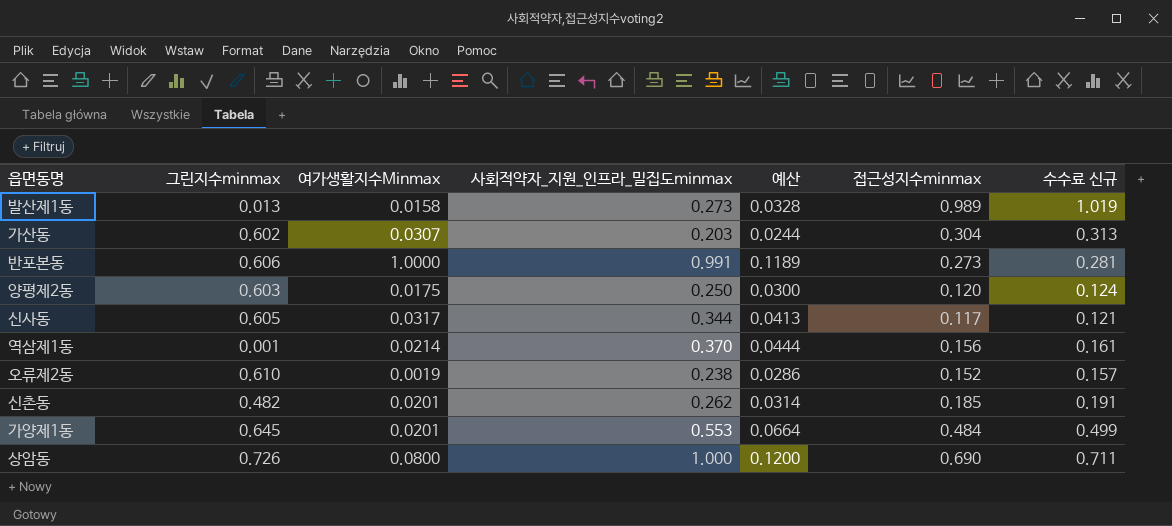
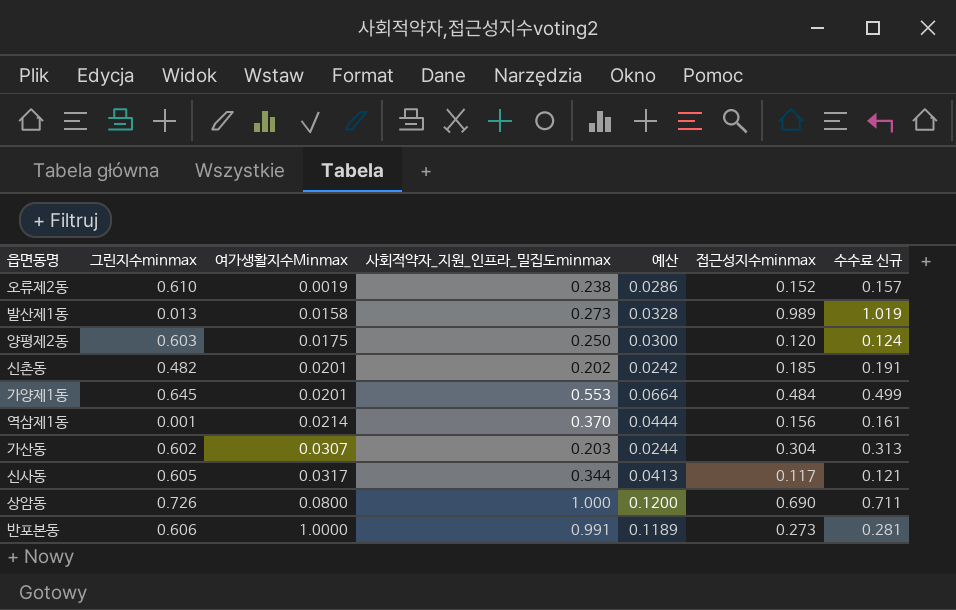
row order: none -> 여가생활지수Minmax ascending
신촌동 | 사회적약자_지원_인프라_밀집도minmax: 0.262 -> 0.202
신촌동 | 예산: 0.0314 -> 0.0242

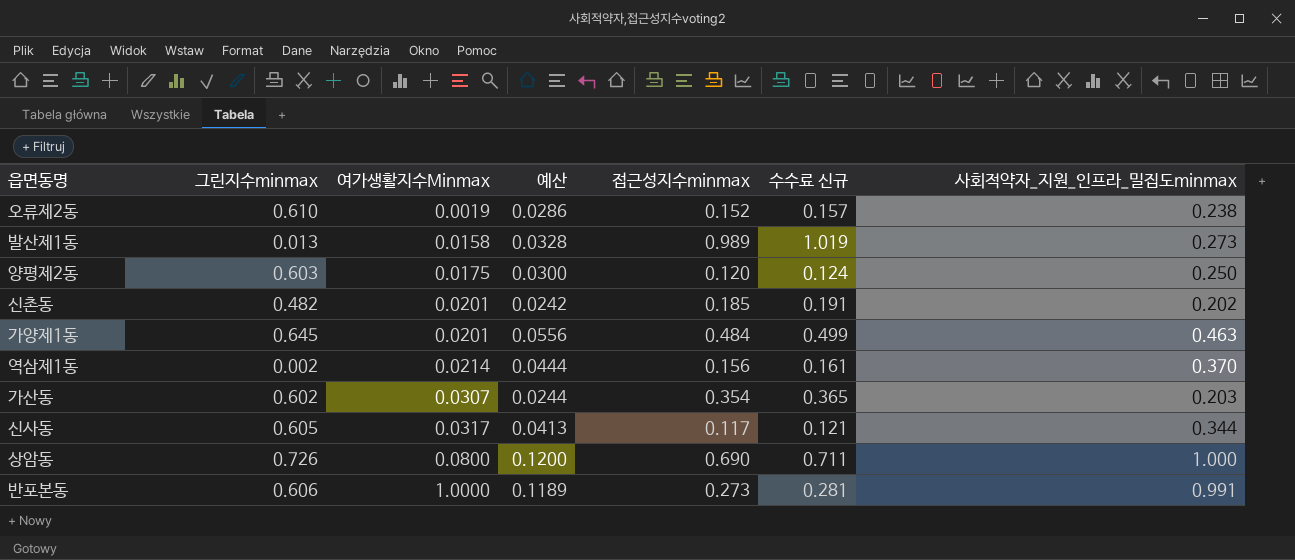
column 사회적약자_지원_인프라_밀집도minmax | position: 4 -> 7
가양제1동 | 예산: 0.0664 -> 0.0556
가양제1동 | 사회적약자_지원_인프라_밀집도minmax: 0.553 -> 0.463
역삼제1동 | 그린지수minmax: 0.001 -> 0.002
가산동 | 접근성지수minmax: 0.304 -> 0.354
가산동 | 수수료 신규: 0.313 -> 0.365

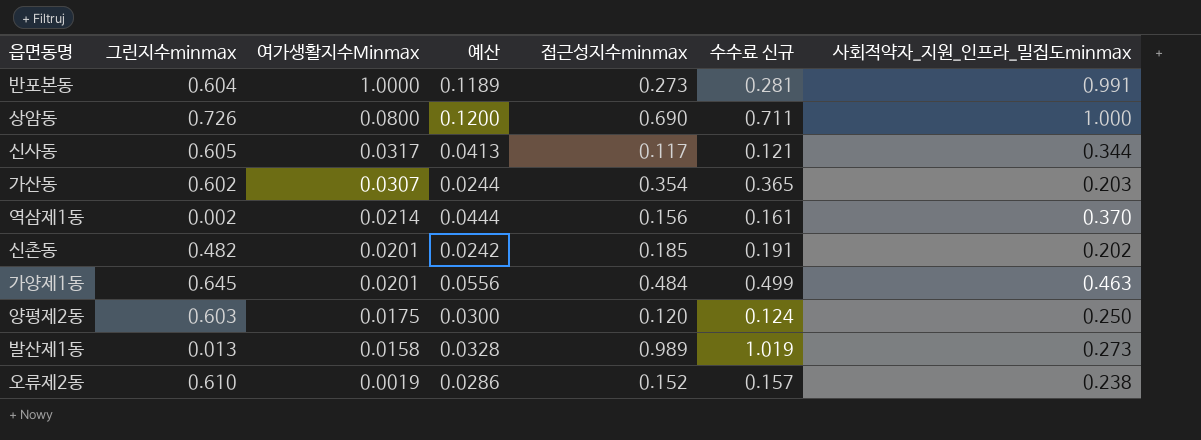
row order: 여가생활지수Minmax ascending -> 여가생활지수Minmax descending
반포본동 | 그린지수minmax: 0.606 -> 0.604

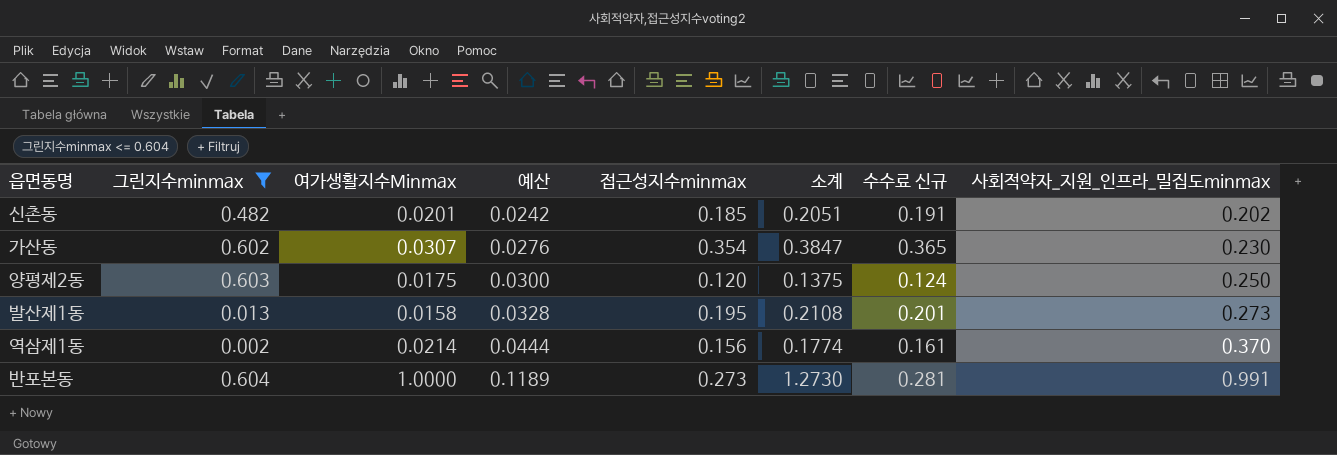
filter: none -> 그린지수minmax <= 0.604
row order: 여가생활지수Minmax descending -> 예산 ascending
column 소계 | formula: none -> [여가생활지수Minmax] + [접근성지수minmax]
가산동 | 예산: 0.0244 -> 0.0276
가산동 | 사회적약자_지원_인프라_밀집도minmax: 0.203 -> 0.230
발산제1동 | 접근성지수minmax: 0.989 -> 0.195
발산제1동 | 수수료 신규: 1.019 -> 0.201

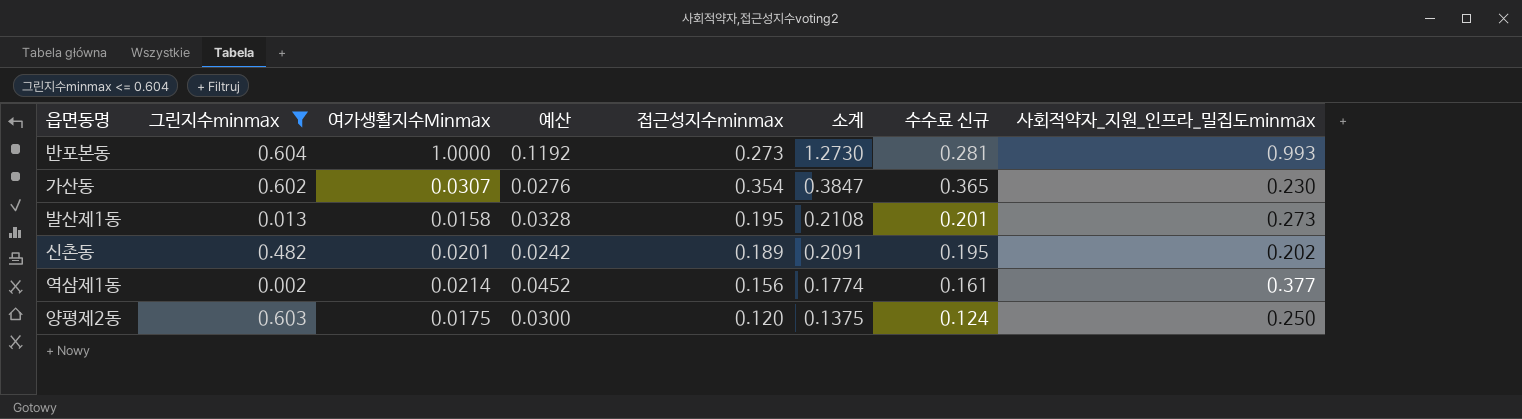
row order: 예산 ascending -> 소계 descending
반포본동 | 예산: 0.1189 -> 0.1192
반포본동 | 사회적약자_지원_인프라_밀집도minmax: 0.991 -> 0.993
신촌동 | 접근성지수minmax: 0.185 -> 0.189
신촌동 | 소계: 0.2051 -> 0.2091
신촌동 | 수수료 신규: 0.191 -> 0.195
역삼제1동 | 예산: 0.0444 -> 0.0452
역삼제1동 | 사회적약자_지원_인프라_밀집도minmax: 0.370 -> 0.377

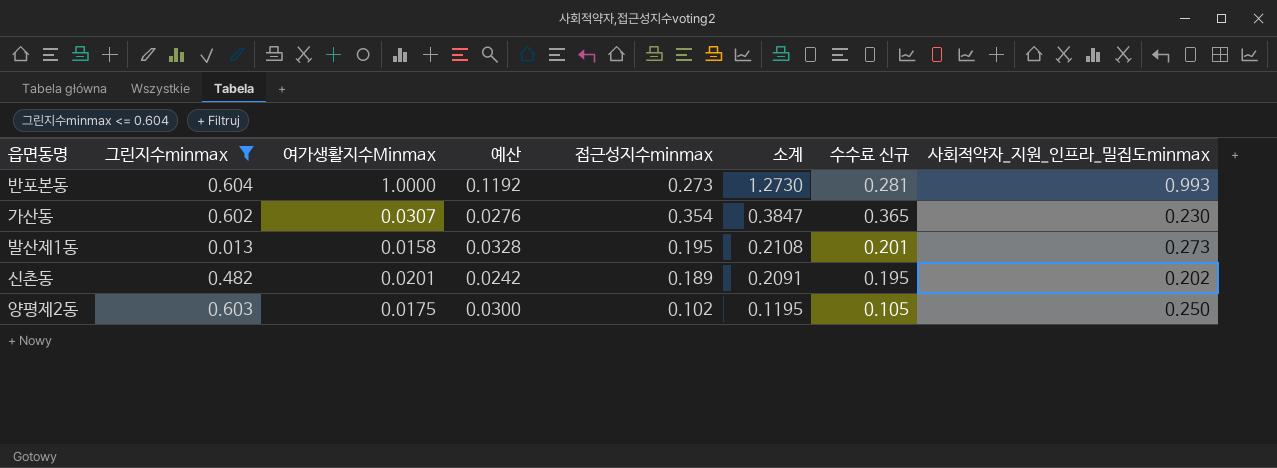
row 역삼제1동: 0.002 | 0.0214 | 0.0452 | 0.156 | 0.1774 | 0.161 | 0.377 -> none
양평제2동 | 접근성지수minmax: 0.120 -> 0.102
양평제2동 | 소계: 0.1375 -> 0.1195
양평제2동 | 수수료 신규: 0.124 -> 0.105

